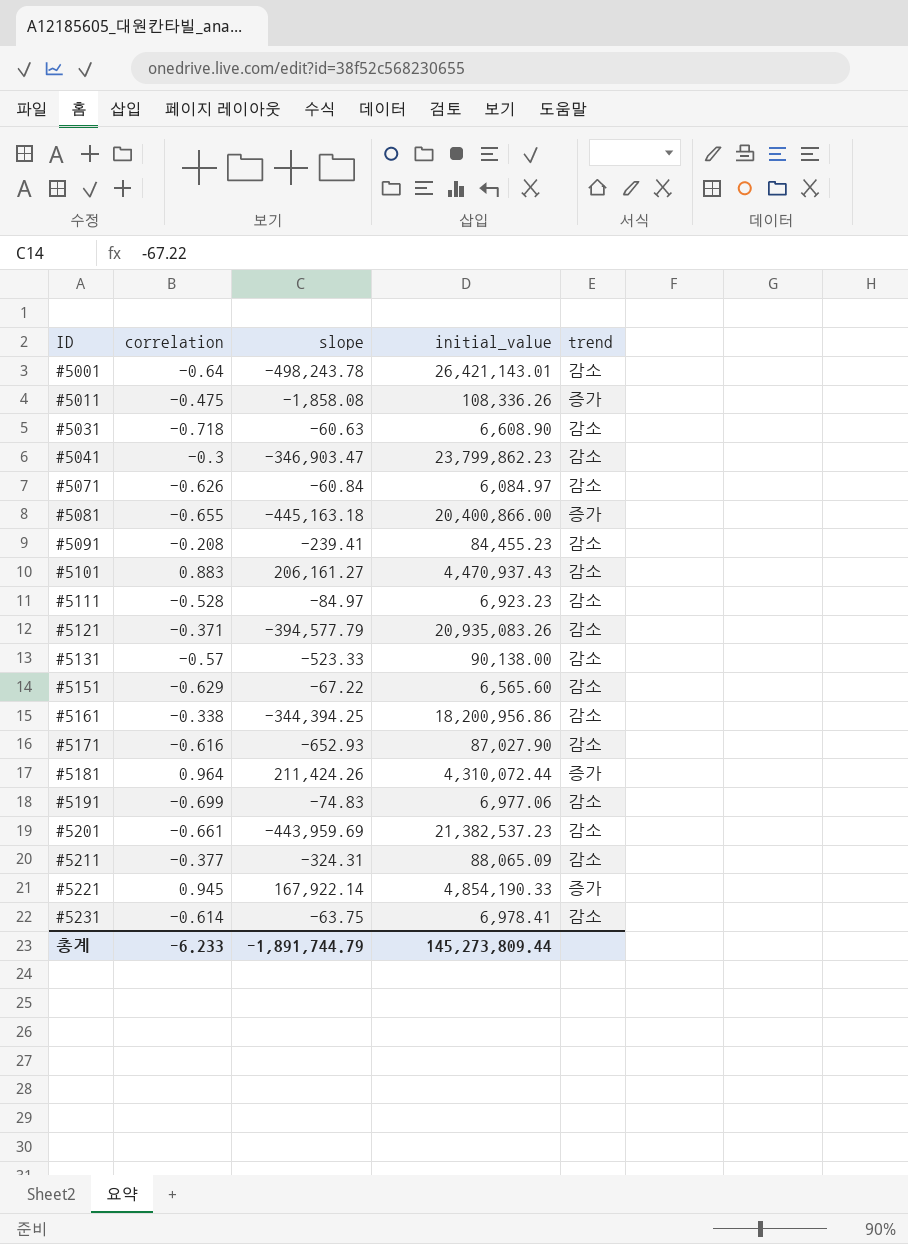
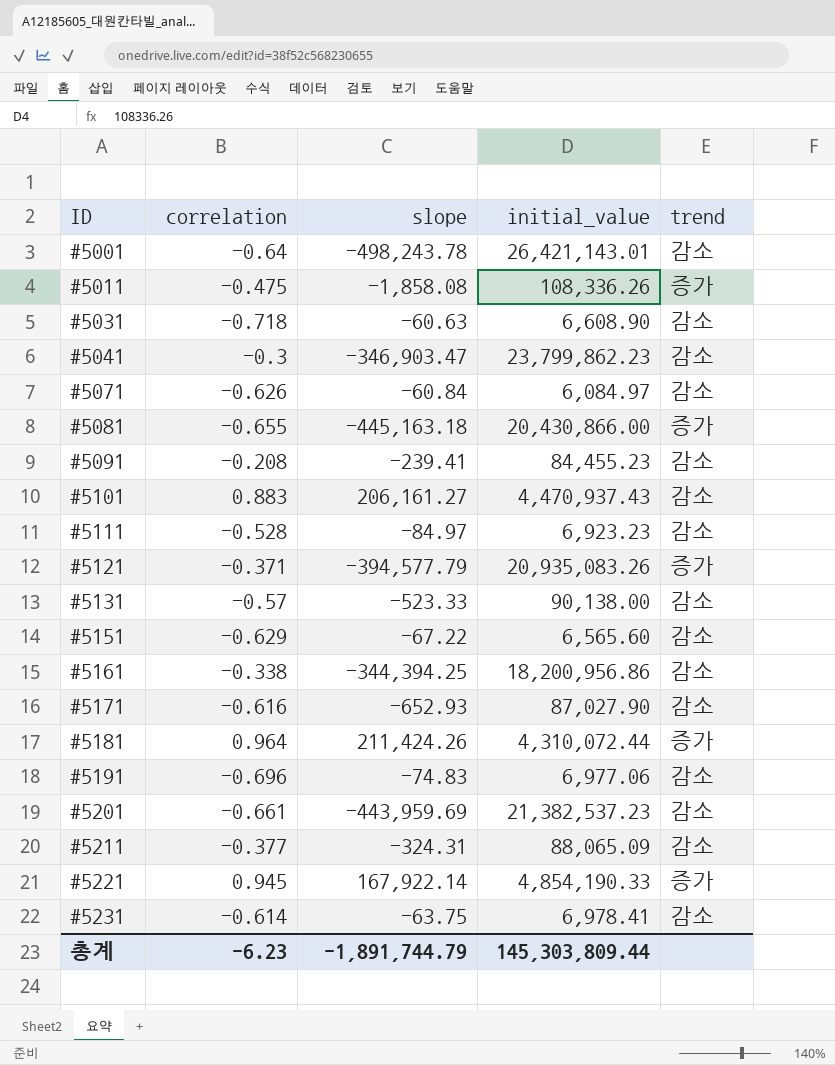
#5081 | initial_value: 20,400,866.00 -> 20,430,866.00
#5121 | trend: 감소 -> 증가
#5191 | correlation: -0.699 -> -0.696
총계 | correlation: -6.233 -> -6.23
총계 | initial_value: 145,273,809.44 -> 145,303,809.44

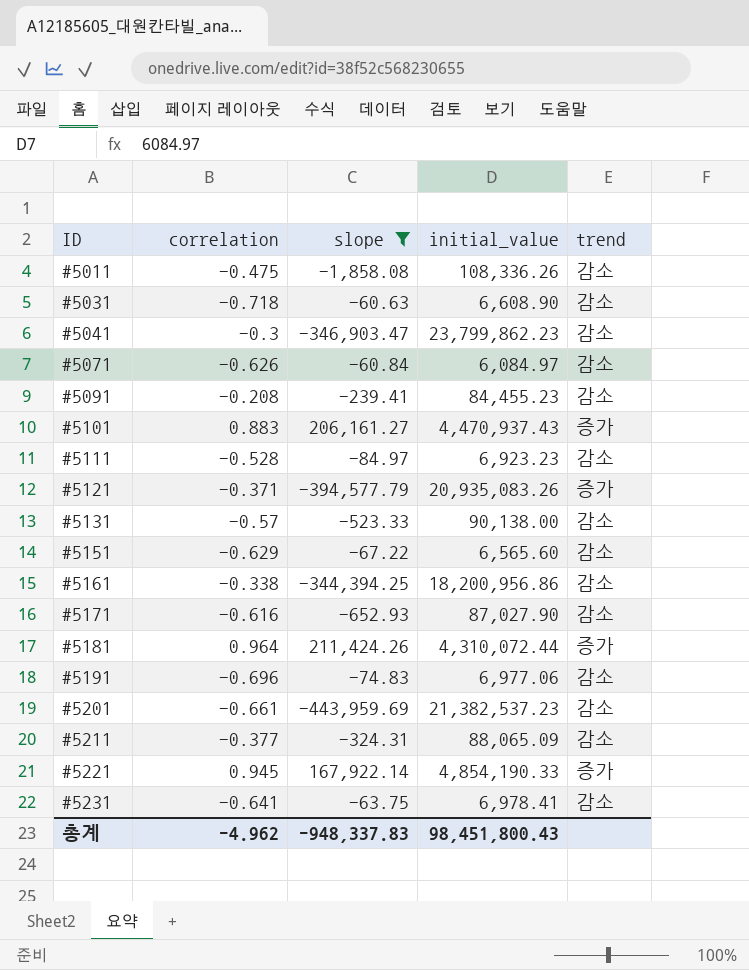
filter: none -> slope >= -443,959.69
#5011 | trend: 증가 -> 감소
#5101 | trend: 감소 -> 증가
#5231 | correlation: -0.614 -> -0.641
총계 | correlation: -6.23 -> -4.962
총계 | slope: -1,891,744.79 -> -948,337.83
총계 | initial_value: 145,303,809.44 -> 98,451,800.43

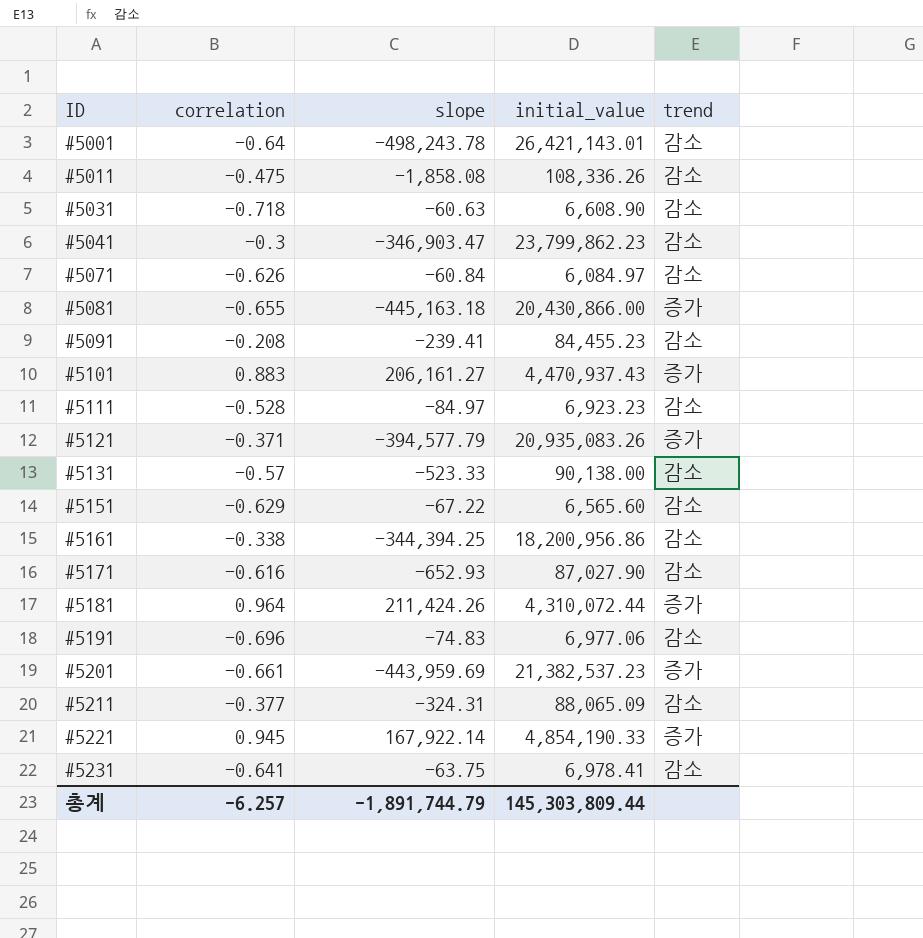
filter: slope >= -443,959.69 -> none
#5201 | trend: 감소 -> 증가
총계 | correlation: -4.962 -> -6.257
총계 | slope: -948,337.83 -> -1,891,744.79
총계 | initial_value: 98,451,800.43 -> 145,303,809.44

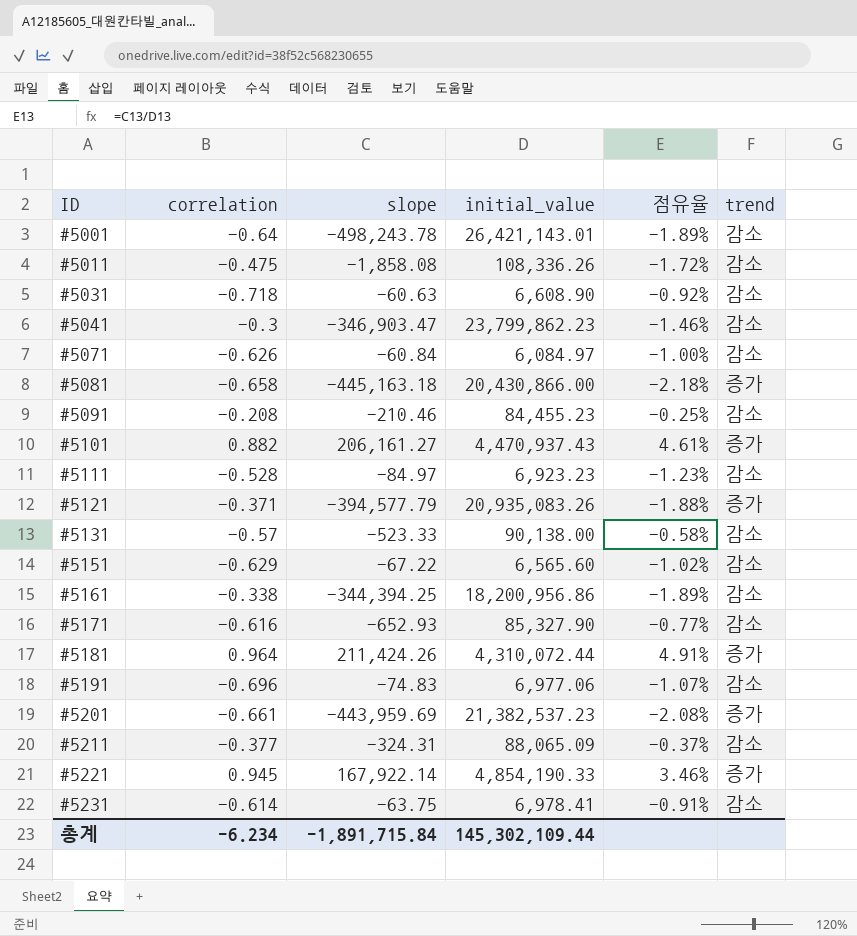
column 점유율 | formula: none -> [slope] / [initial_value]
#5081 | correlation: -0.655 -> -0.658
#5091 | slope: -239.41 -> -210.46
#5101 | correlation: 0.883 -> 0.882
#5171 | initial_value: 87,027.90 -> 85,327.90
#5231 | correlation: -0.641 -> -0.614
총계 | correlation: -6.257 -> -6.234
총계 | slope: -1,891,744.79 -> -1,891,715.84
총계 | initial_value: 145,303,809.44 -> 145,302,109.44

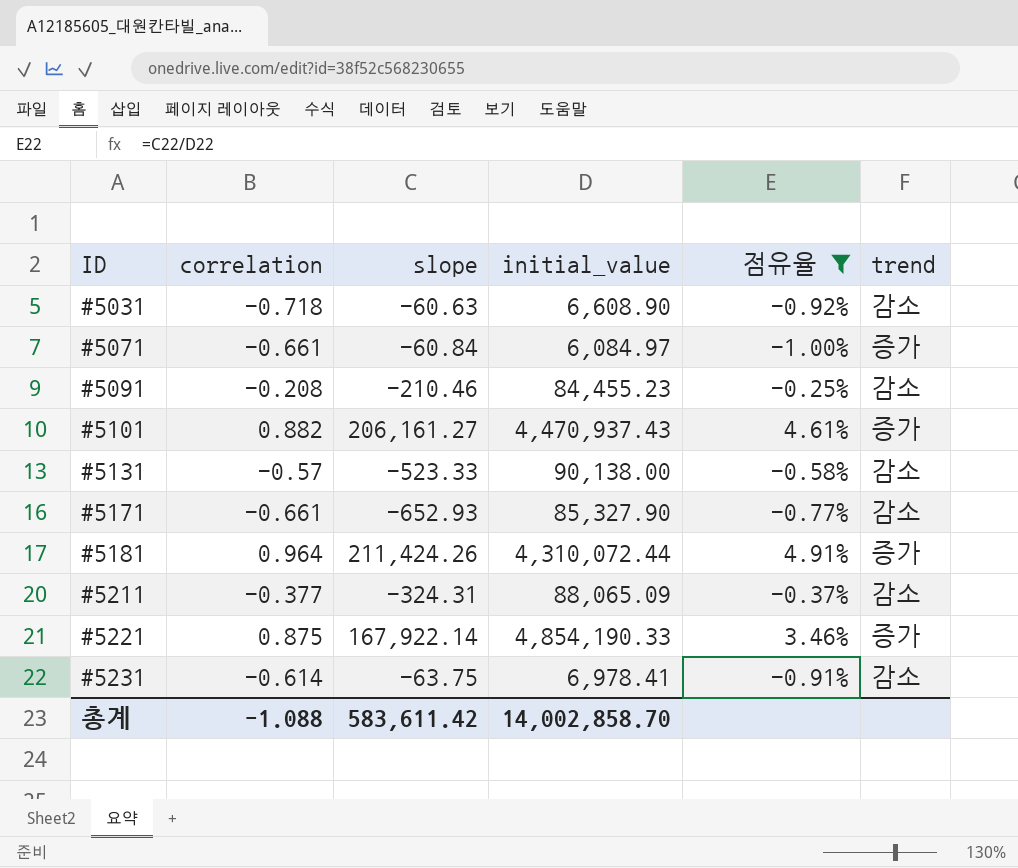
filter: none -> 점유율 >= -1.00%
#5071 | correlation: -0.626 -> -0.661
#5071 | trend: 감소 -> 증가
#5171 | correlation: -0.616 -> -0.661
#5221 | correlation: 0.945 -> 0.875
총계 | correlation: -6.234 -> -1.088
총계 | slope: -1,891,715.84 -> 583,611.42
총계 | initial_value: 145,302,109.44 -> 14,002,858.70

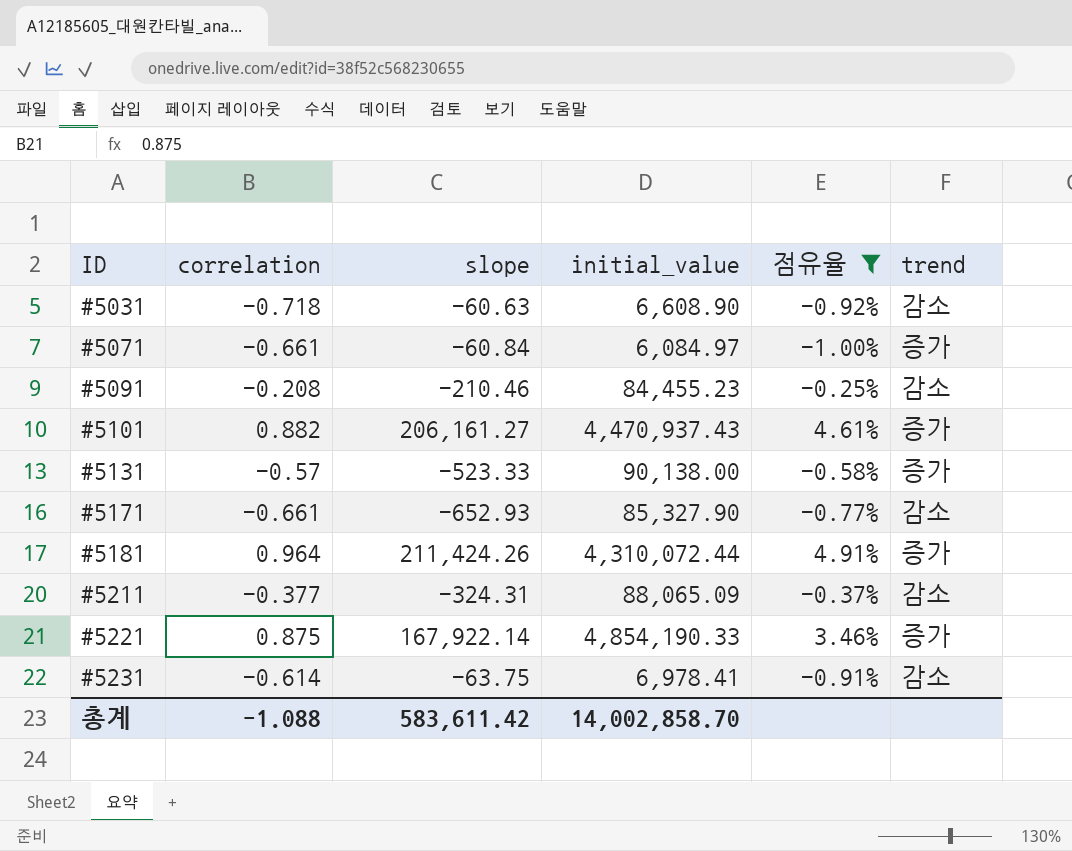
#5131 | trend: 감소 -> 증가

